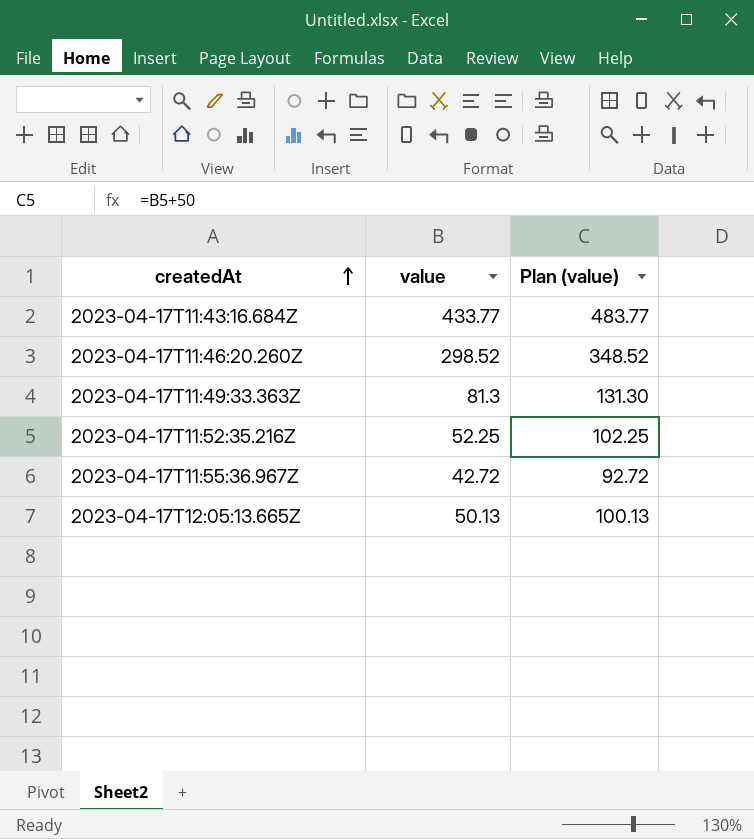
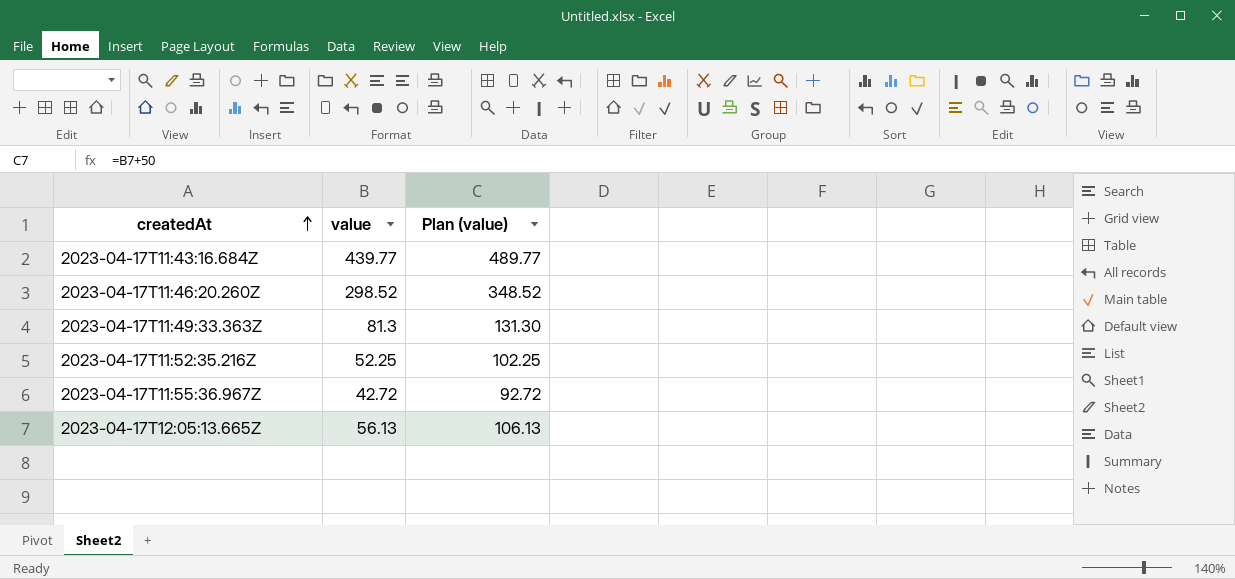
2023-04-17T11:43:16.684Z | value: 433.77 -> 439.77
2023-04-17T11:43:16.684Z | Plan (value): 483.77 -> 489.77
2023-04-17T12:05:13.665Z | value: 50.13 -> 56.13
2023-04-17T12:05:13.665Z | Plan (value): 100.13 -> 106.13

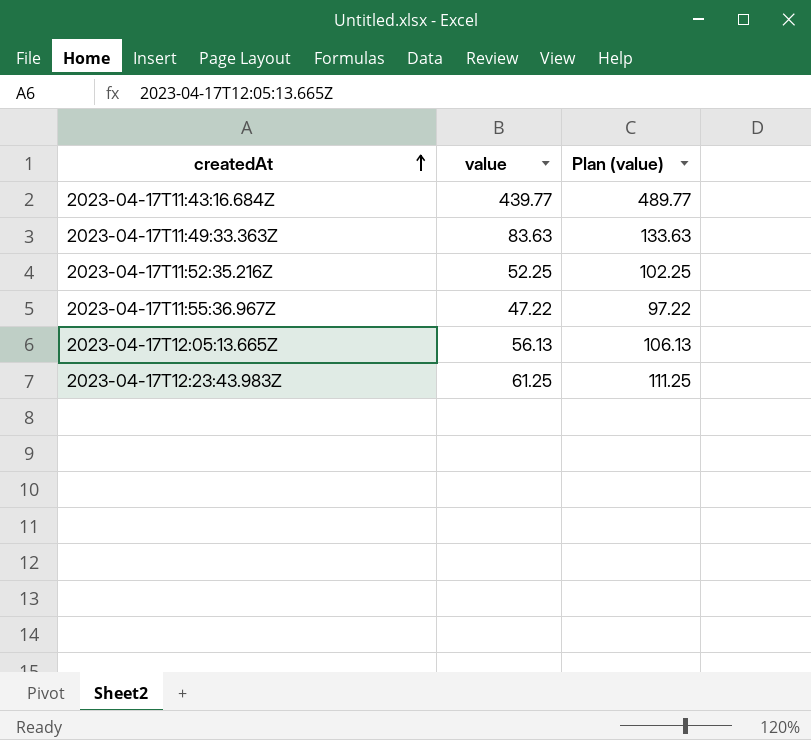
row 2023-04-17T11:46:20.260Z: 298.52 | 348.52 -> none
2023-04-17T11:49:33.363Z | value: 81.3 -> 83.63
2023-04-17T11:49:33.363Z | Plan (value): 131.30 -> 133.63
2023-04-17T11:55:36.967Z | value: 42.72 -> 47.22
2023-04-17T11:55:36.967Z | Plan (value): 92.72 -> 97.22
row 2023-04-17T12:23:43.983Z: none -> 61.25 | 111.25

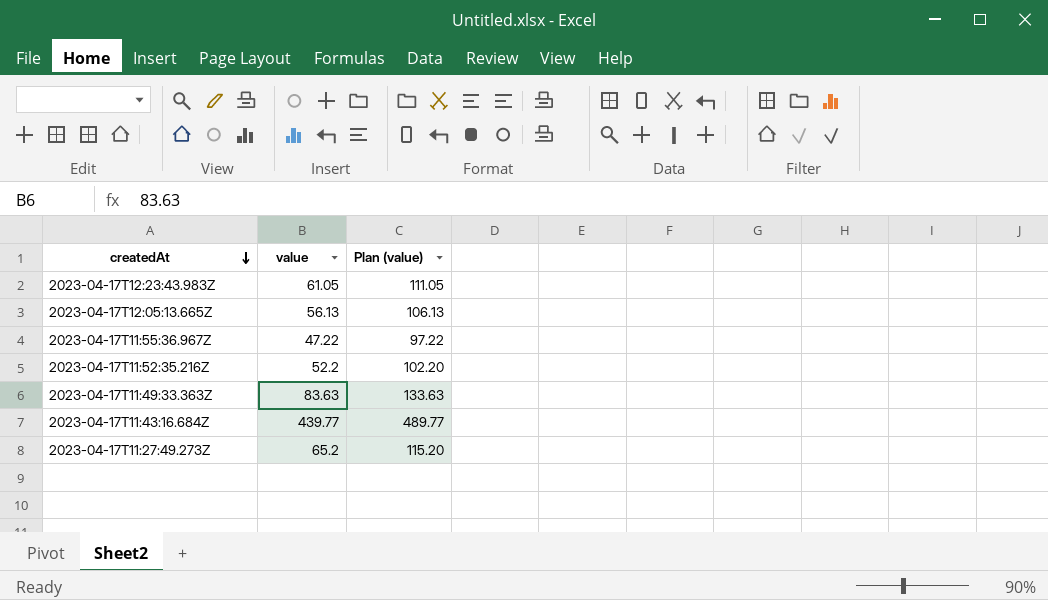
row order: createdAt ascending -> createdAt descending
2023-04-17T12:23:43.983Z | value: 61.25 -> 61.05
2023-04-17T12:23:43.983Z | Plan (value): 111.25 -> 111.05
2023-04-17T11:52:35.216Z | value: 52.25 -> 52.2
2023-04-17T11:52:35.216Z | Plan (value): 102.25 -> 102.20
row 2023-04-17T11:27:49.273Z: none -> 65.2 | 115.20

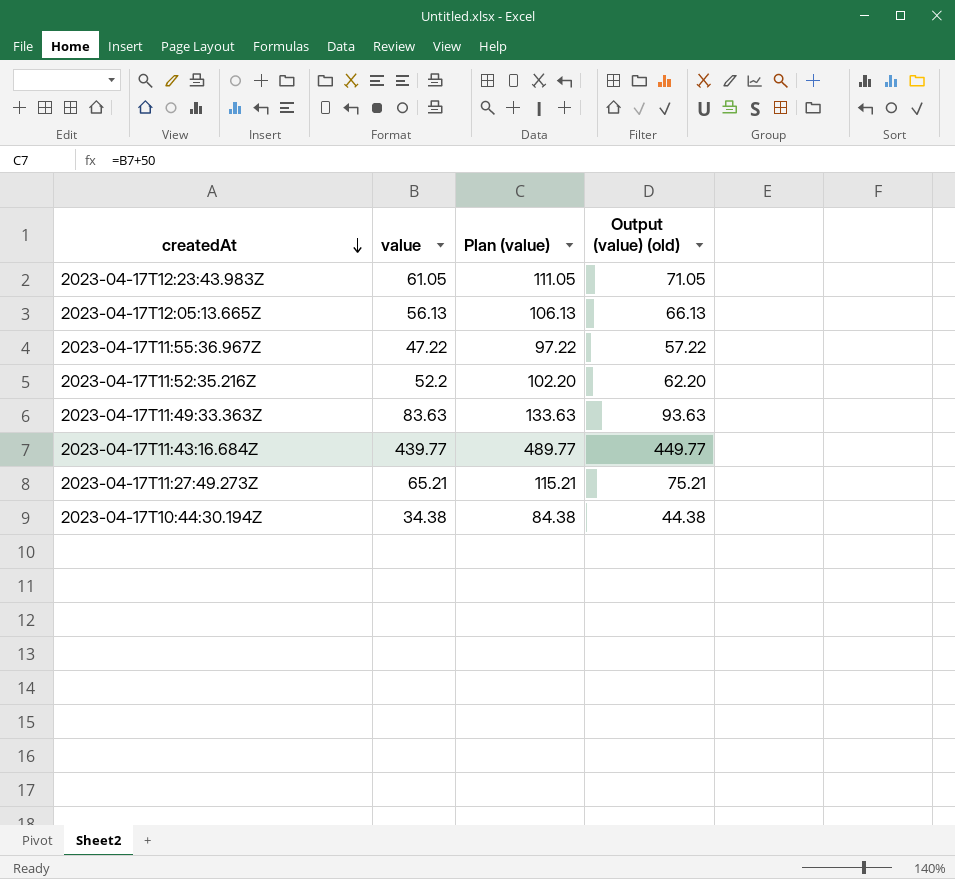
column Output (value) (old) | formula: none -> [value] + 10
2023-04-17T11:27:49.273Z | value: 65.2 -> 65.21
2023-04-17T11:27:49.273Z | Plan (value): 115.20 -> 115.21
row 2023-04-17T10:44:30.194Z: none -> 34.38 | 84.38 | 44.38

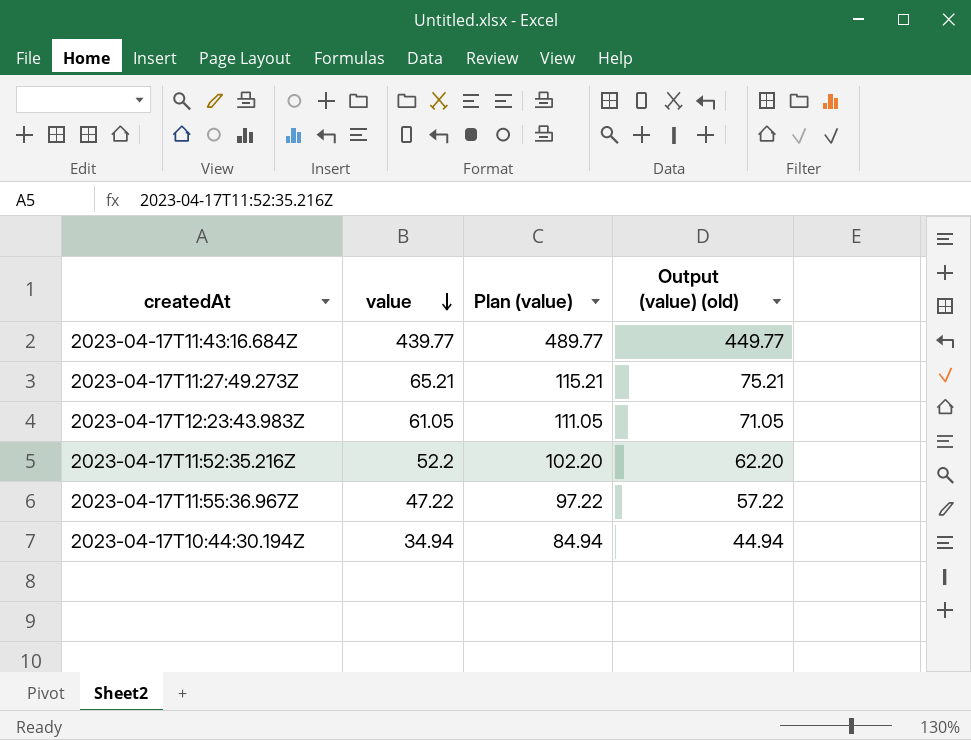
row order: createdAt descending -> value descending
row 2023-04-17T12:05:13.665Z: 56.13 | 106.13 | 66.13 -> none
row 2023-04-17T11:49:33.363Z: 83.63 | 133.63 | 93.63 -> none
2023-04-17T10:44:30.194Z | value: 34.38 -> 34.94
2023-04-17T10:44:30.194Z | Plan (value): 84.38 -> 84.94
2023-04-17T10:44:30.194Z | Output (value) (old): 44.38 -> 44.94

